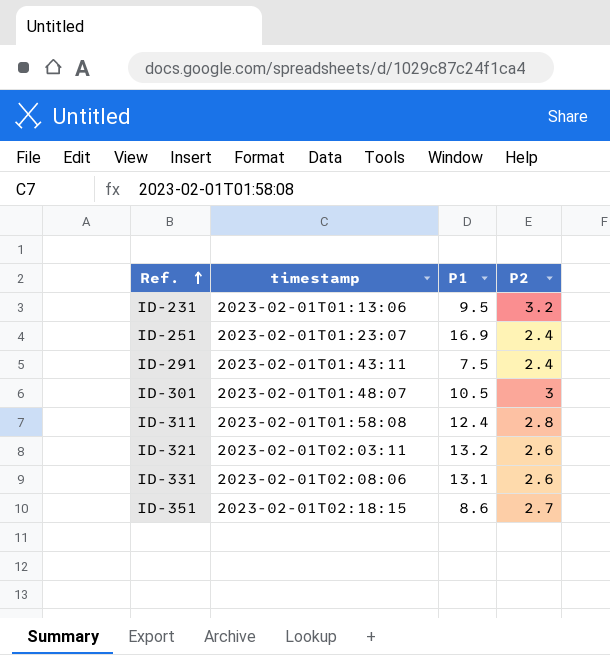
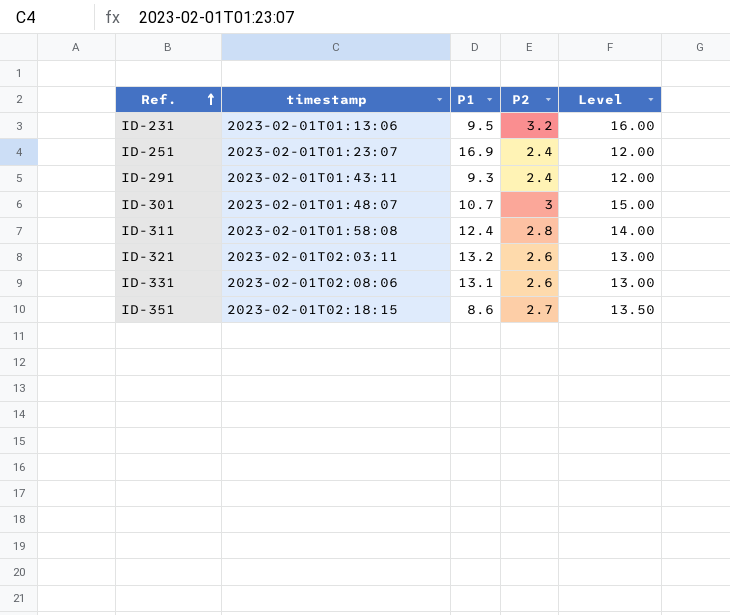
column Level | formula: none -> [P2] * 5
ID-291 | P1: 7.5 -> 9.3
ID-301 | P1: 10.5 -> 10.7

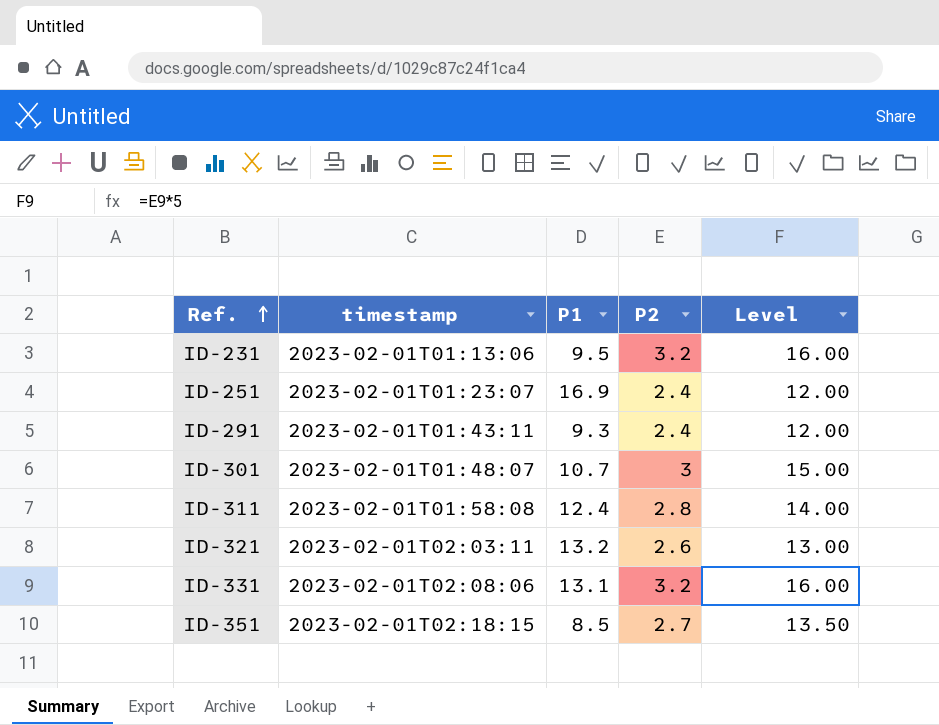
ID-331 | P2: 2.6 -> 3.2
ID-331 | Level: 13.00 -> 16.00
ID-351 | P1: 8.6 -> 8.5

